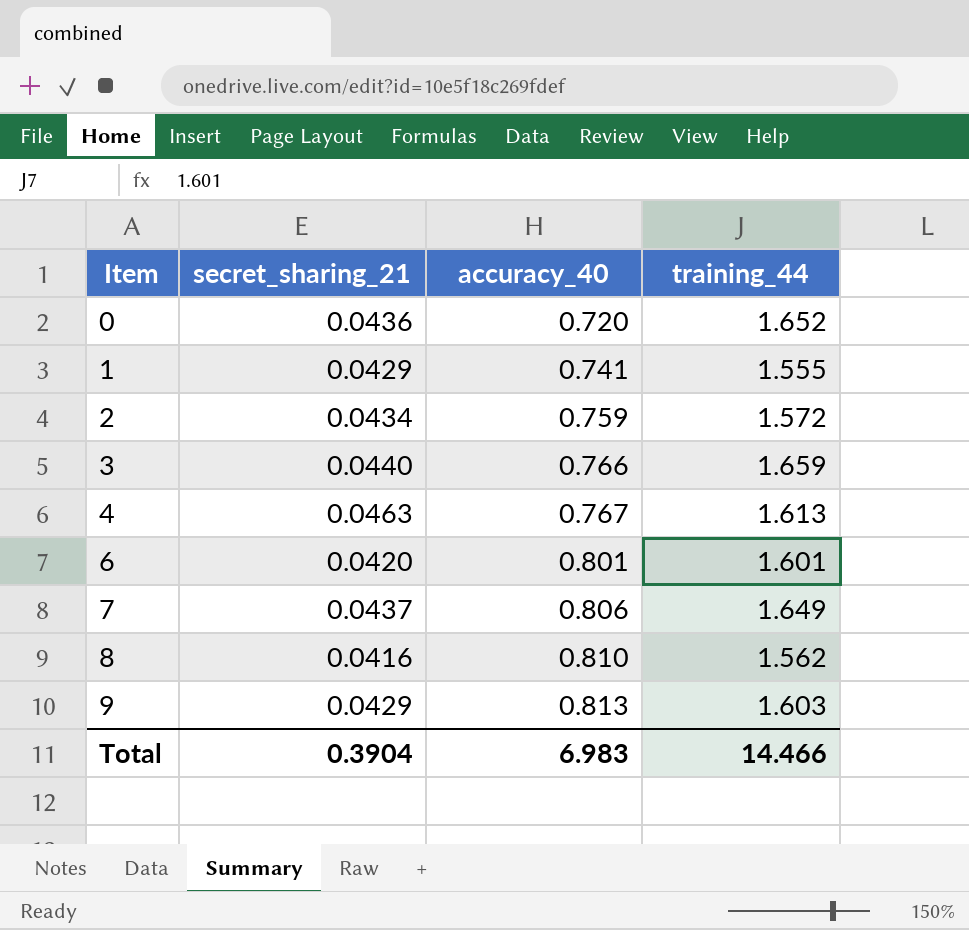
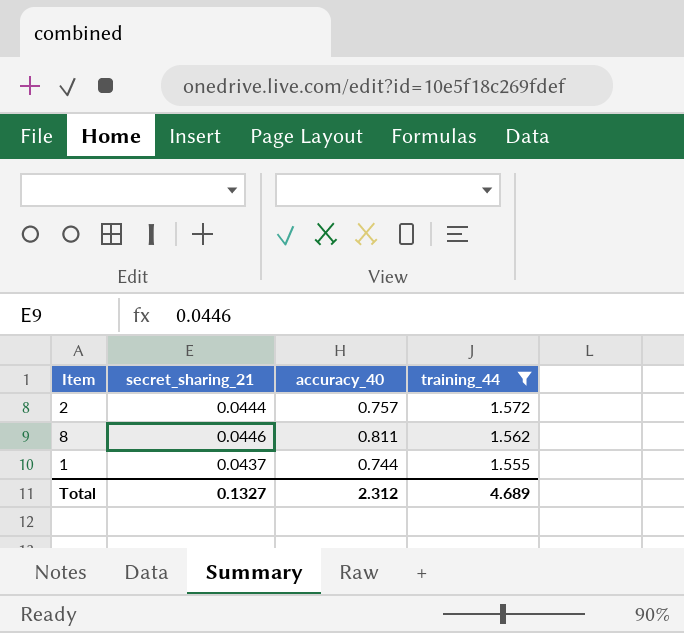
filter: none -> training_44 <= 1.572
row order: Item ascending -> training_44 descending
2 | secret_sharing_21: 0.0434 -> 0.0444
2 | accuracy_40: 0.759 -> 0.757
8 | secret_sharing_21: 0.0416 -> 0.0446
8 | accuracy_40: 0.810 -> 0.811
1 | secret_sharing_21: 0.0429 -> 0.0437
1 | accuracy_40: 0.741 -> 0.744
Total | secret_sharing_21: 0.3904 -> 0.1327
Total | accuracy_40: 6.983 -> 2.312
Total | training_44: 14.466 -> 4.689

